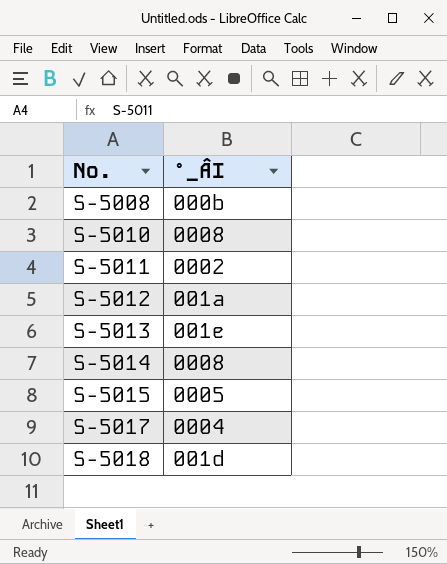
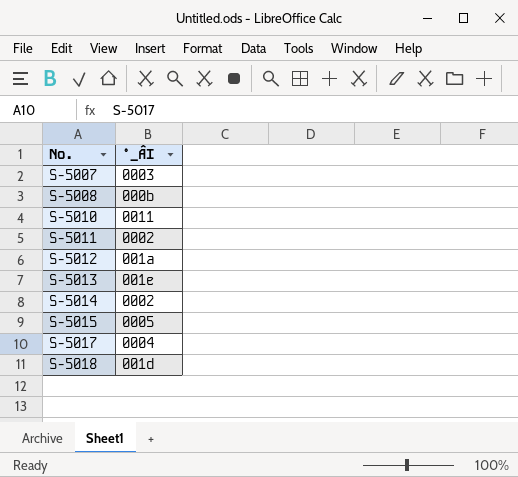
row S-5007: none -> 0003
S-5010 | °_ÂI: 0008 -> 0011
S-5014 | °_ÂI: 0008 -> 0002

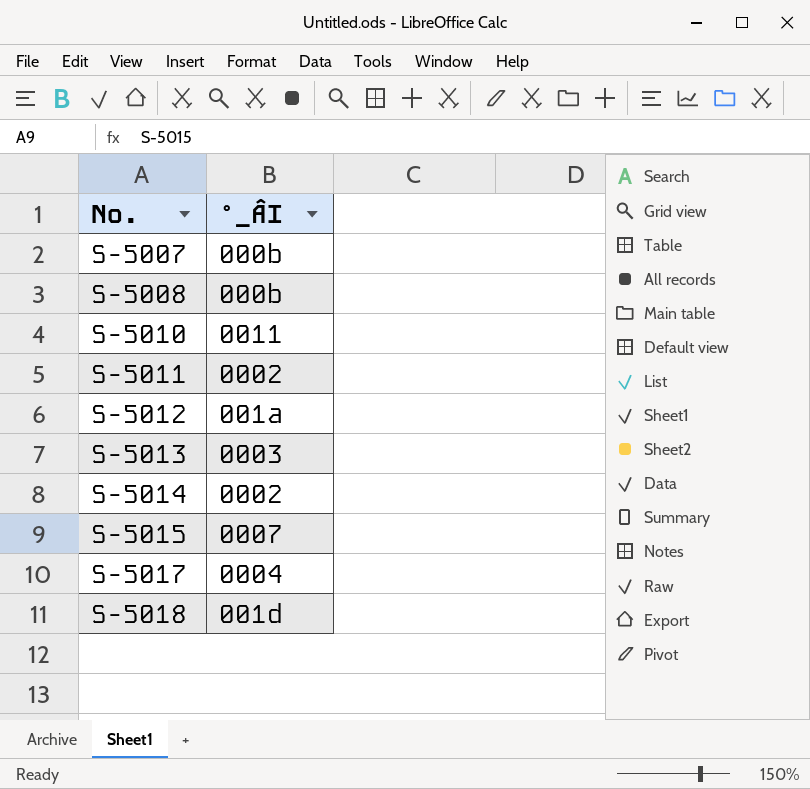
S-5007 | °_ÂI: 0003 -> 000b
S-5013 | °_ÂI: 001e -> 0003
S-5015 | °_ÂI: 0005 -> 0007

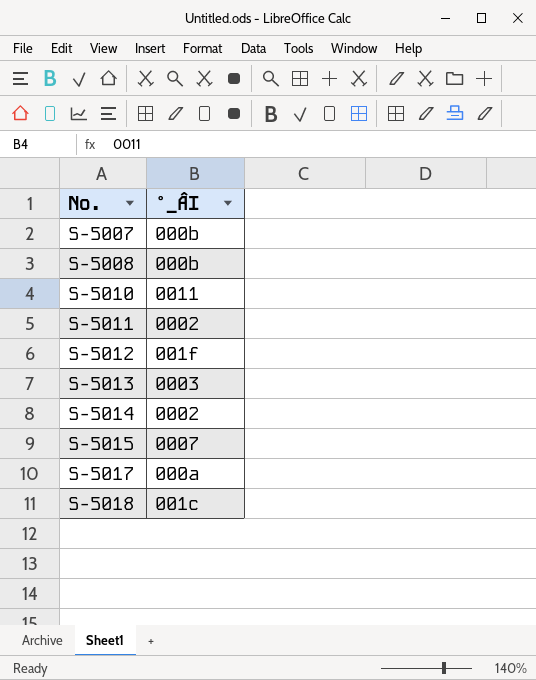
S-5012 | °_ÂI: 001a -> 001f
S-5017 | °_ÂI: 0004 -> 000a
S-5018 | °_ÂI: 001d -> 001c

